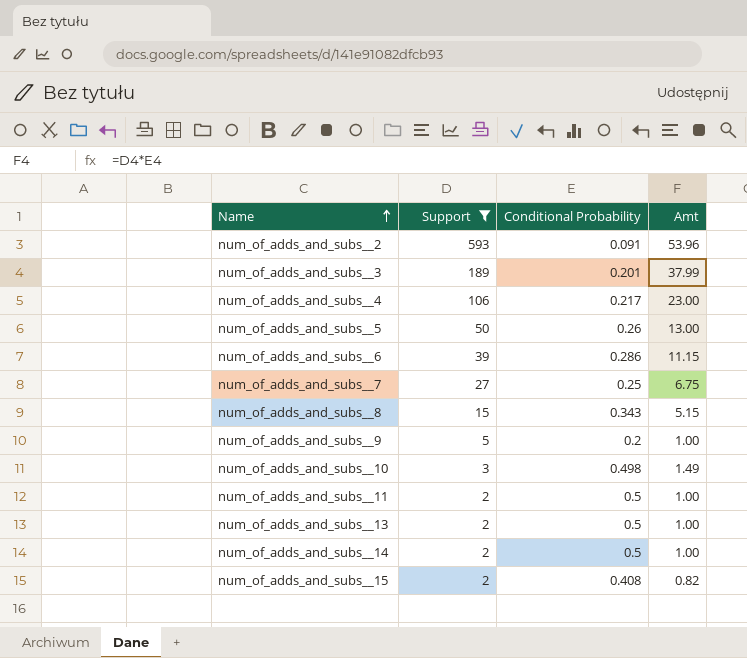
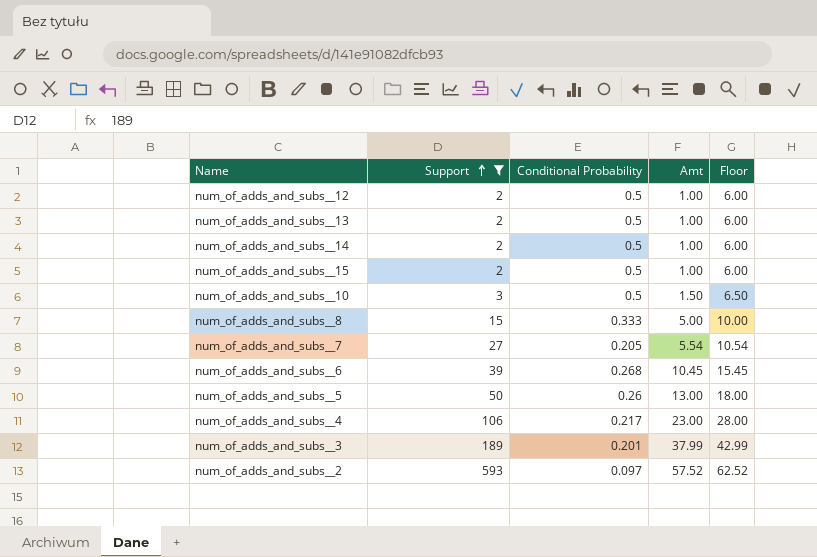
row order: Name ascending -> Support ascending
column Floor | formula: none -> [Amt] + 5
row num_of_adds_and_subs__9: 5 | 0.2 | 1.00 -> none
row num_of_adds_and_subs__11: 2 | 0.5 | 1.00 -> none
row num_of_adds_and_subs__12: none -> 2 | 0.5 | 1.00 | 6.00
num_of_adds_and_subs__15 | Conditional Probability: 0.408 -> 0.5
num_of_adds_and_subs__15 | Amt: 0.82 -> 1.00
num_of_adds_and_subs__10 | Conditional Probability: 0.498 -> 0.5
num_of_adds_and_subs__10 | Amt: 1.49 -> 1.50
num_of_adds_and_subs__8 | Conditional Probability: 0.343 -> 0.333
num_of_adds_and_subs__8 | Amt: 5.15 -> 5.00
num_of_adds_and_subs__7 | Conditional Probability: 0.25 -> 0.205
num_of_adds_and_subs__7 | Amt: 6.75 -> 5.54
num_of_adds_and_subs__6 | Conditional Probability: 0.286 -> 0.268
num_of_adds_and_subs__6 | Amt: 11.15 -> 10.45
num_of_adds_and_subs__2 | Conditional Probability: 0.091 -> 0.097
num_of_adds_and_subs__2 | Amt: 53.96 -> 57.52

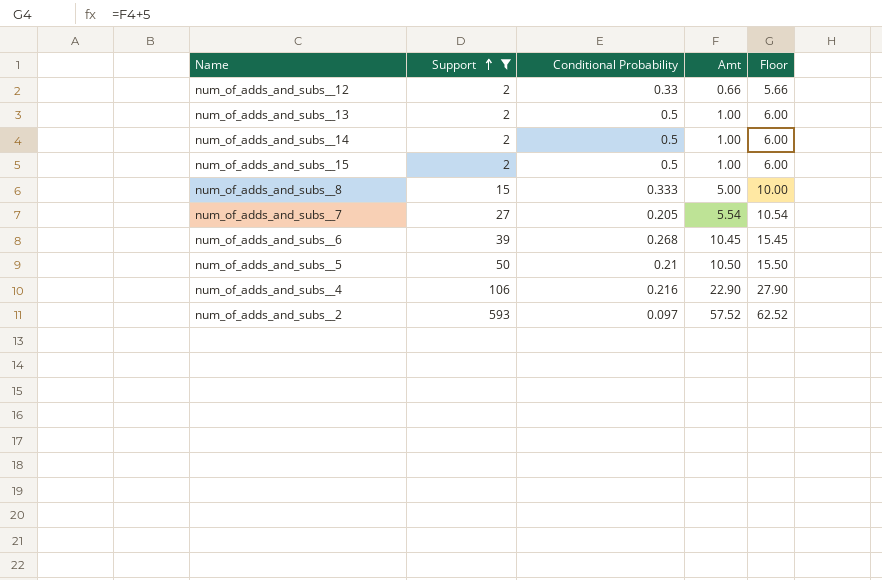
row num_of_adds_and_subs__10: 3 | 0.5 | 1.50 | 6.50 -> none
row num_of_adds_and_subs__3: 189 | 0.201 | 37.99 | 42.99 -> none
num_of_adds_and_subs__12 | Conditional Probability: 0.5 -> 0.33
num_of_adds_and_subs__12 | Amt: 1.00 -> 0.66
num_of_adds_and_subs__12 | Floor: 6.00 -> 5.66
num_of_adds_and_subs__5 | Conditional Probability: 0.26 -> 0.21
num_of_adds_and_subs__5 | Amt: 13.00 -> 10.50
num_of_adds_and_subs__5 | Floor: 18.00 -> 15.50
num_of_adds_and_subs__4 | Conditional Probability: 0.217 -> 0.216
num_of_adds_and_subs__4 | Amt: 23.00 -> 22.90
num_of_adds_and_subs__4 | Floor: 28.00 -> 27.90

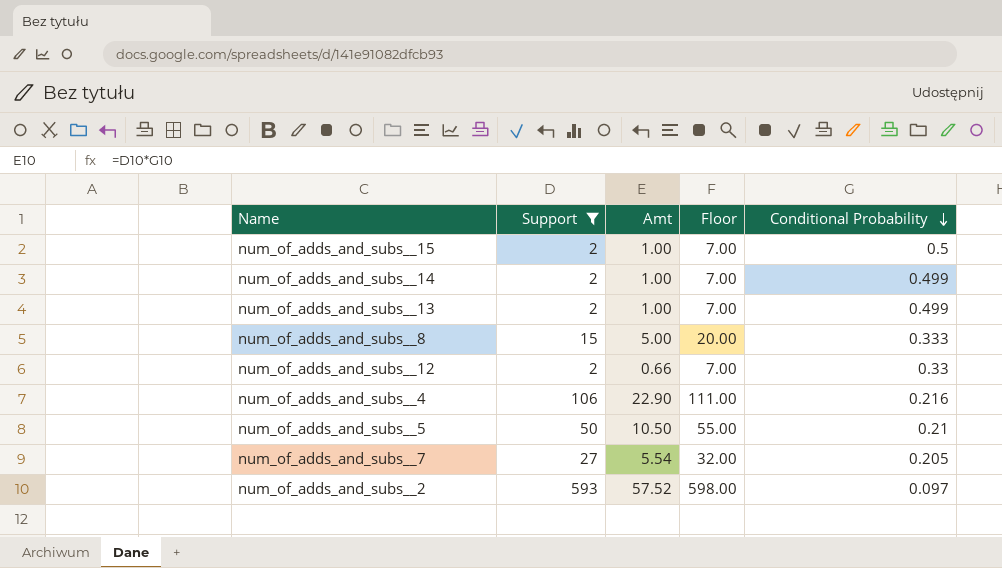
row order: Support ascending -> Conditional Probability descending
column Floor | formula: [Amt] + 5 -> [Support] + 5
column Conditional Probability | position: 3 -> 5
row num_of_adds_and_subs__6: 39 | 0.268 | 10.45 | 15.45 -> none
num_of_adds_and_subs__14 | Conditional Probability: 0.5 -> 0.499
num_of_adds_and_subs__13 | Conditional Probability: 0.5 -> 0.499

